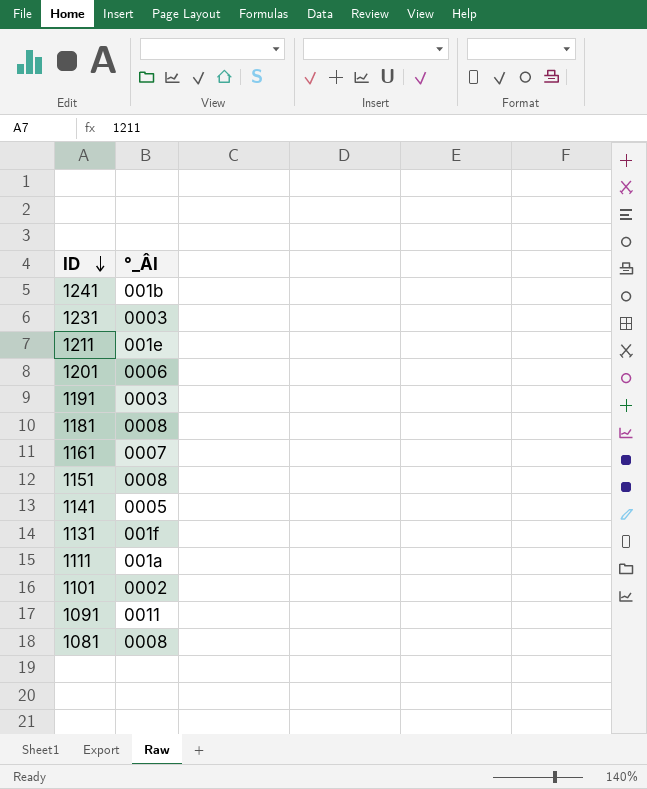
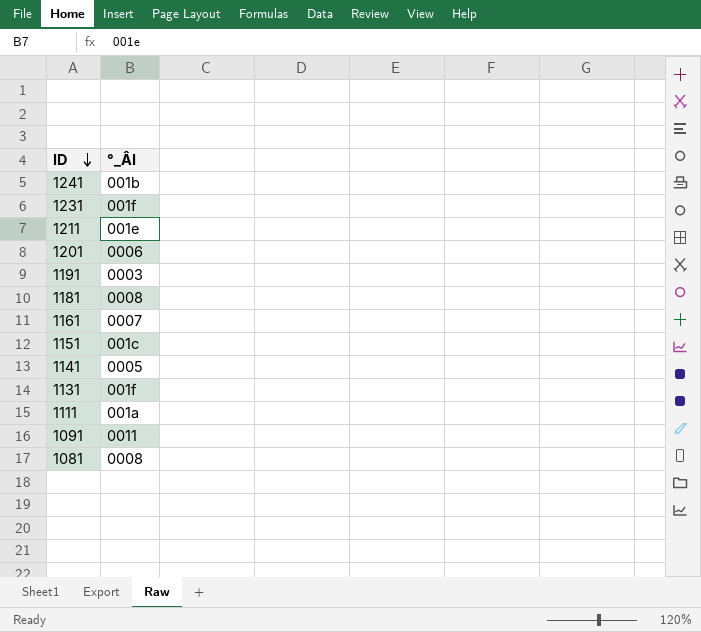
row 1101: 0002 -> none
1231 | °_ÂI: 0003 -> 001f
1151 | °_ÂI: 0008 -> 001c

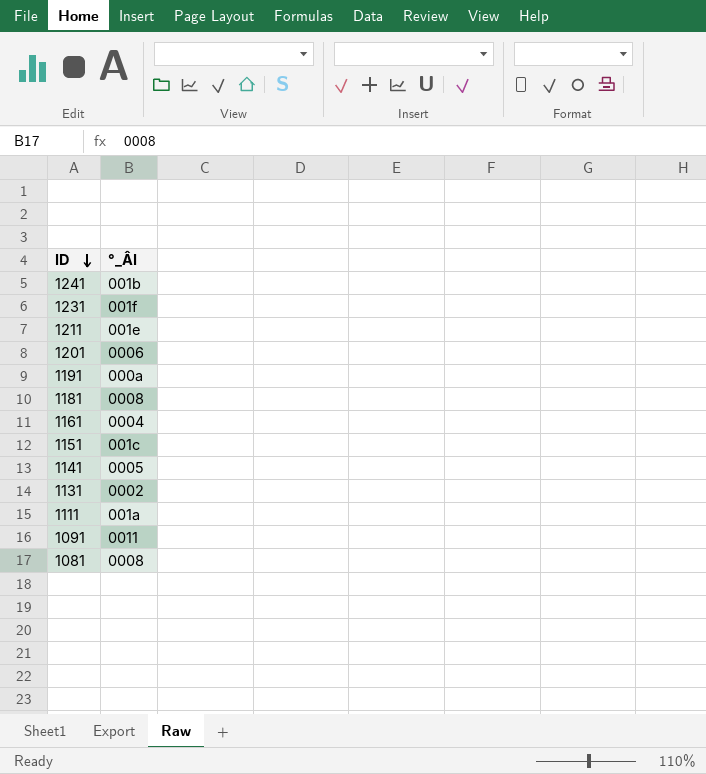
1191 | °_ÂI: 0003 -> 000a
1161 | °_ÂI: 0007 -> 0004
1131 | °_ÂI: 001f -> 0002

